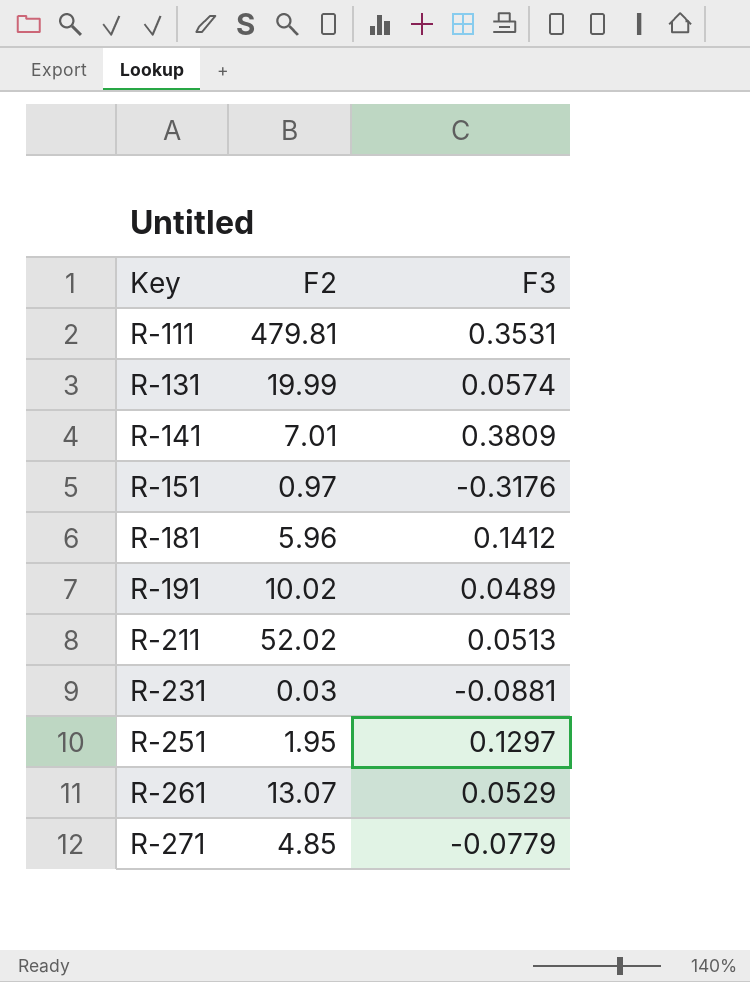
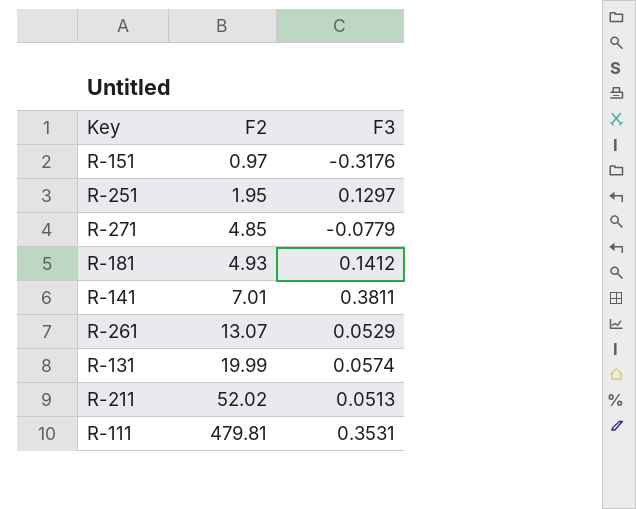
row order: Key ascending -> F2 ascending
row R-191: 10.02 | 0.0489 -> none
row R-231: 0.03 | -0.0881 -> none
R-181 | F2: 5.96 -> 4.93
R-141 | F3: 0.3809 -> 0.3811

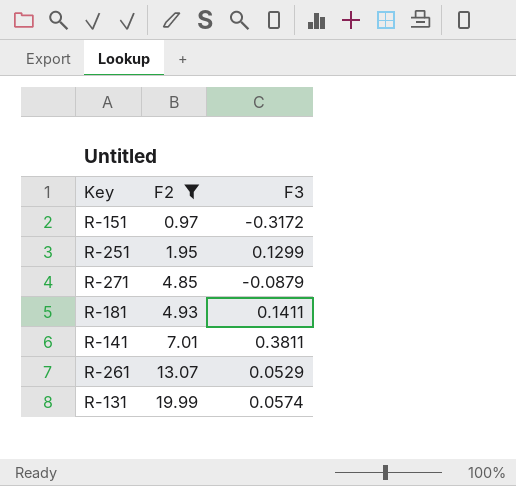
filter: none -> F2 <= 19.99
R-151 | F3: -0.3176 -> -0.3172
R-251 | F3: 0.1297 -> 0.1299
R-271 | F3: -0.0779 -> -0.0879
R-181 | F3: 0.1412 -> 0.1411

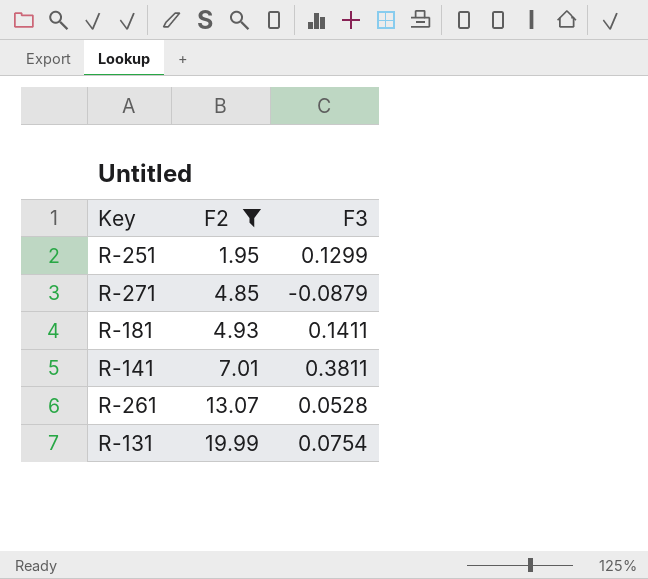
row R-151: 0.97 | -0.3172 -> none
R-261 | F3: 0.0529 -> 0.0528
R-131 | F3: 0.0574 -> 0.0754

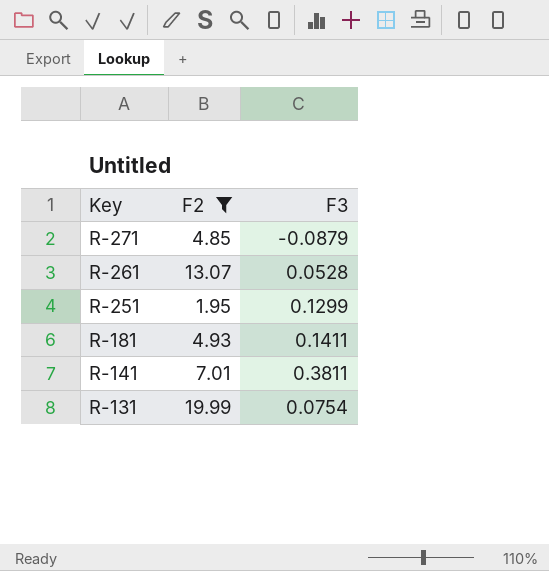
row order: F2 ascending -> Key descending

